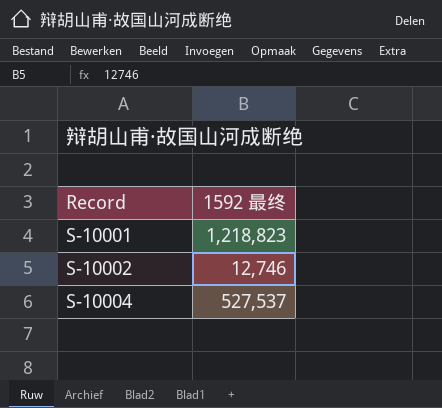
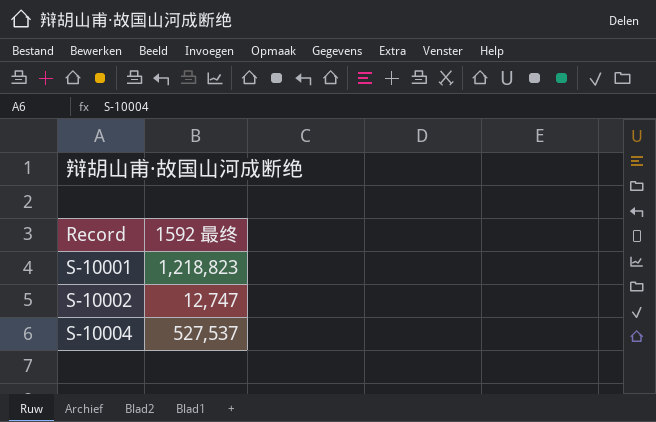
S-10002 | 1592 最终: 12,746 -> 12,747

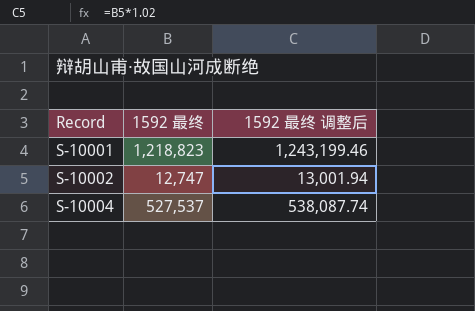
column 1592 最终 调整后 | formula: none -> [1592 最终] * 1.02

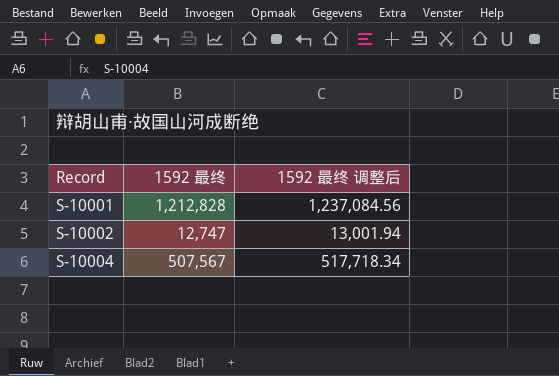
S-10001 | 1592 最终: 1,218,823 -> 1,212,828
S-10001 | 1592 最终 调整后: 1,243,199.46 -> 1,237,084.56
S-10004 | 1592 最终: 527,537 -> 507,567
S-10004 | 1592 最终 调整后: 538,087.74 -> 517,718.34

